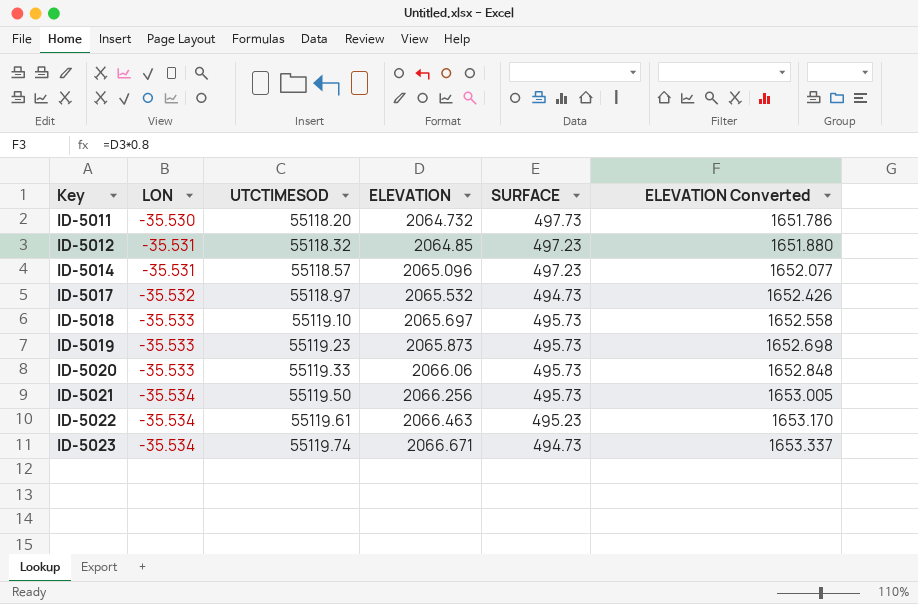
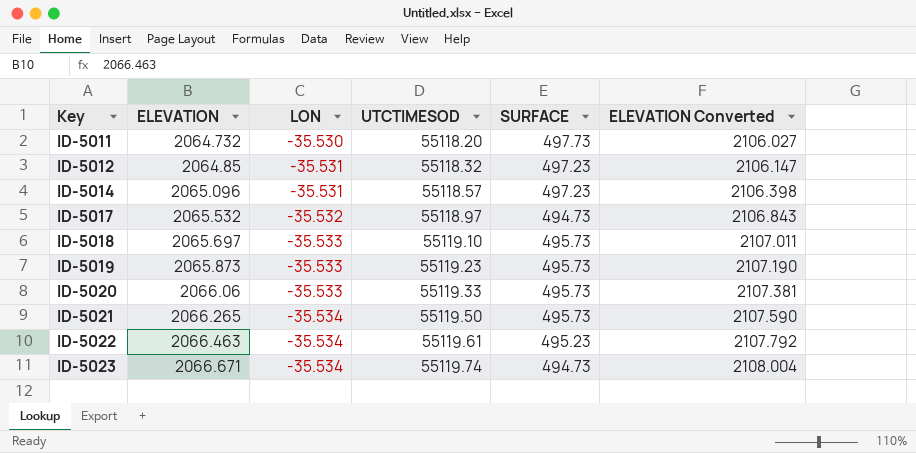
column ELEVATION | position: 4 -> 2
column ELEVATION Converted | formula: [ELEVATION] * 0.8 -> [ELEVATION] * 1.02
ID-5021 | ELEVATION: 2066.256 -> 2066.265

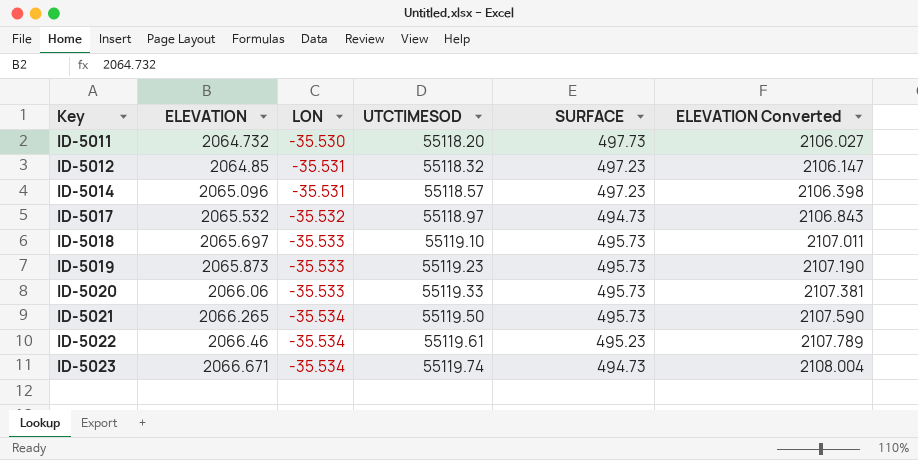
ID-5022 | ELEVATION: 2066.463 -> 2066.46
ID-5022 | ELEVATION Converted: 2107.792 -> 2107.789

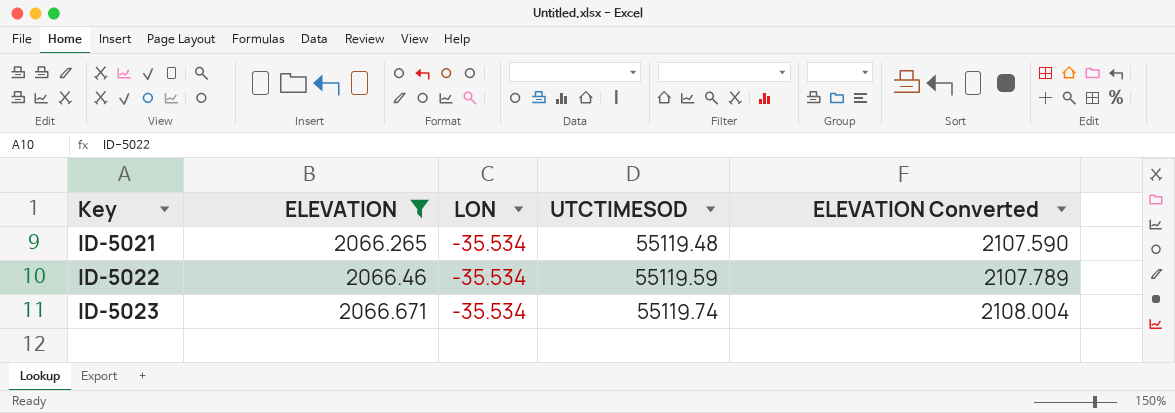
filter: none -> ELEVATION >= 2066.265
column SURFACE | position: 5 -> none
ID-5021 | UTCTIMESOD: 55119.50 -> 55119.48
ID-5022 | UTCTIMESOD: 55119.61 -> 55119.59

